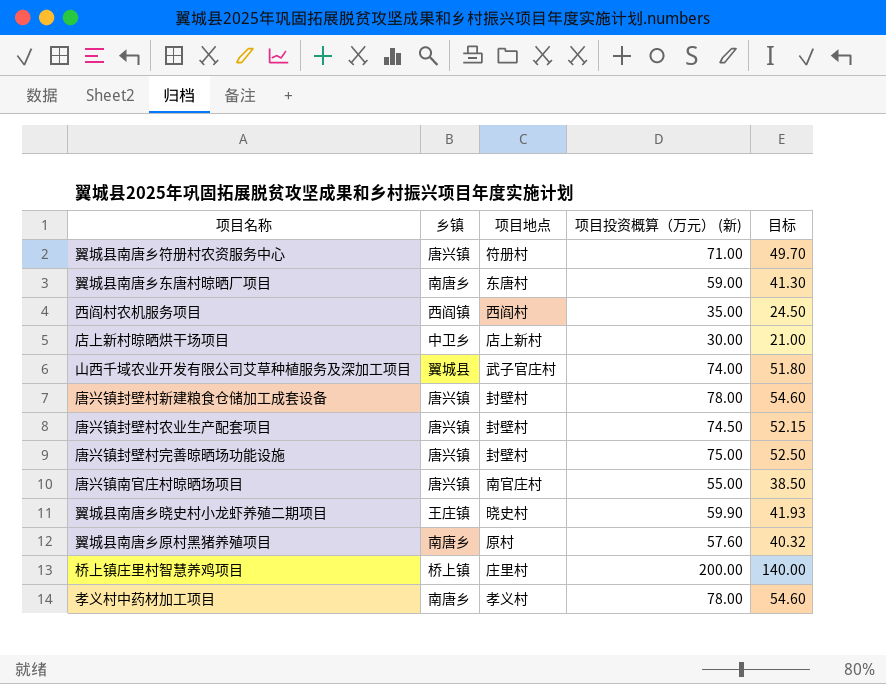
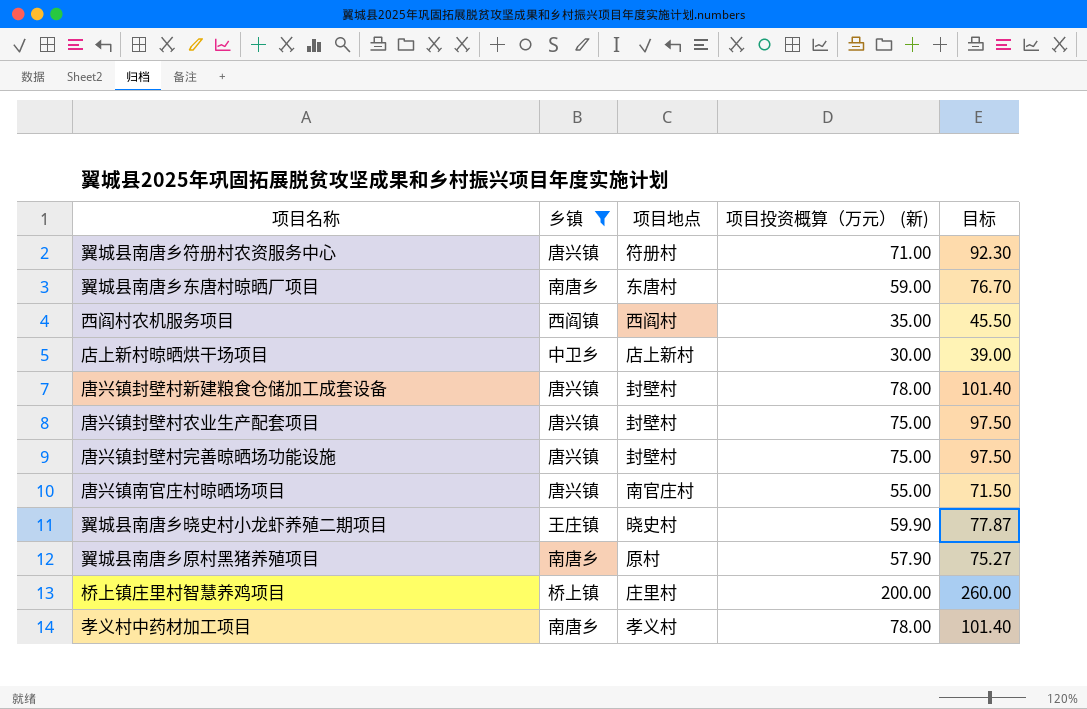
filter: none -> 乡镇 != 翼城县
column 目标 | formula: [项目投资概算（万元） (新)] * 0.7 -> [项目投资概算（万元） (新)] * 1.3
唐兴镇封壁村农业生产配套项目 | 项目投资概算（万元） (新): 74.50 -> 75.00
翼城县南唐乡原村黑猪养殖项目 | 项目投资概算（万元） (新): 57.60 -> 57.90

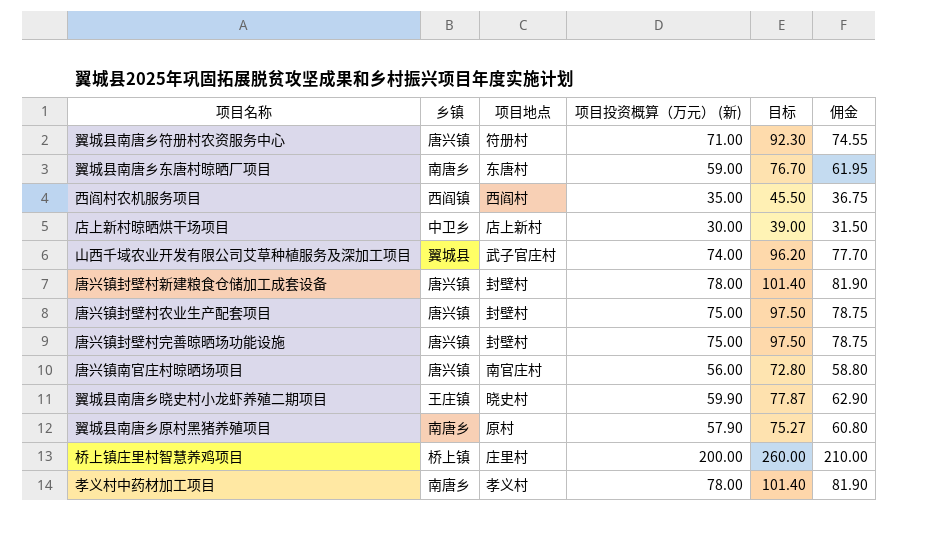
filter: 乡镇 != 翼城县 -> none
column 佣金 | formula: none -> [项目投资概算（万元） (新)] * 1.05
唐兴镇南官庄村晾晒场项目 | 项目投资概算（万元） (新): 55.00 -> 56.00
唐兴镇南官庄村晾晒场项目 | 目标: 71.50 -> 72.80

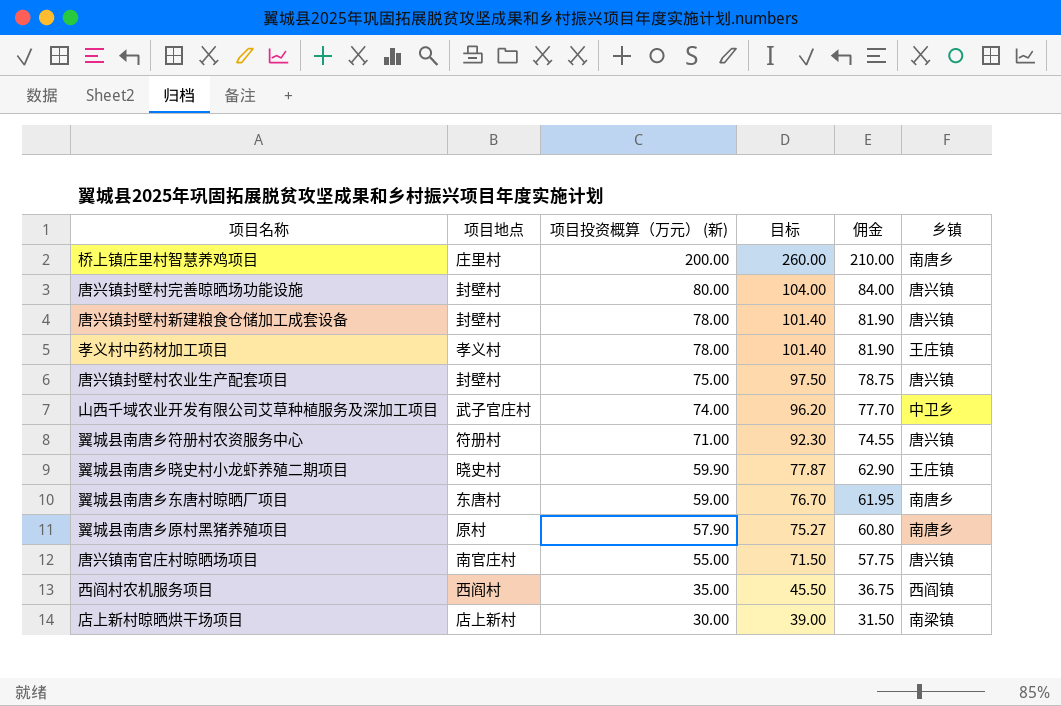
row order: none -> 项目投资概算（万元） (新) descending
column 乡镇 | position: 2 -> 6
桥上镇庄里村智慧养鸡项目 | 乡镇: 桥上镇 -> 南唐乡
唐兴镇封壁村完善晾晒场功能设施 | 项目投资概算（万元） (新): 75.00 -> 80.00
唐兴镇封壁村完善晾晒场功能设施 | 目标: 97.50 -> 104.00
唐兴镇封壁村完善晾晒场功能设施 | 佣金: 78.75 -> 84.00
孝义村中药材加工项目 | 乡镇: 南唐乡 -> 王庄镇
山西千域农业开发有限公司艾草种植服务及深加工项目 | 乡镇: 翼城县 -> 中卫乡
唐兴镇南官庄村晾晒场项目 | 项目投资概算（万元） (新): 56.00 -> 55.00
唐兴镇南官庄村晾晒场项目 | 目标: 72.80 -> 71.50
唐兴镇南官庄村晾晒场项目 | 佣金: 58.80 -> 57.75
店上新村晾晒烘干场项目 | 乡镇: 中卫乡 -> 南梁镇

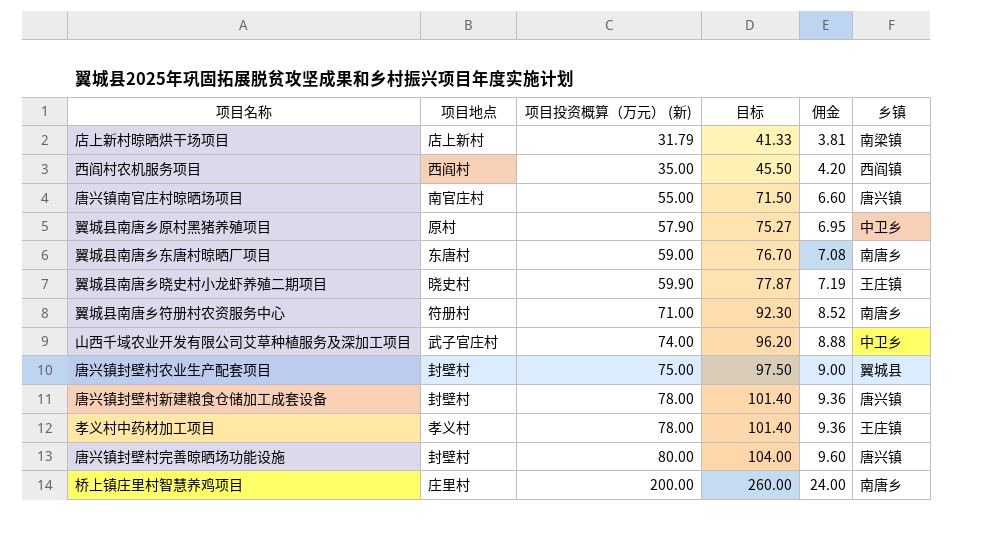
row order: 项目投资概算（万元） (新) descending -> 项目投资概算（万元） (新) ascending
column 佣金 | formula: [项目投资概算（万元） (新)] * 1.05 -> [项目投资概算（万元） (新)] * 0.12
店上新村晾晒烘干场项目 | 项目投资概算（万元） (新): 30.00 -> 31.79
店上新村晾晒烘干场项目 | 目标: 39.00 -> 41.33
翼城县南唐乡原村黑猪养殖项目 | 乡镇: 南唐乡 -> 中卫乡
翼城县南唐乡符册村农资服务中心 | 乡镇: 唐兴镇 -> 南唐乡
唐兴镇封壁村农业生产配套项目 | 乡镇: 唐兴镇 -> 翼城县

